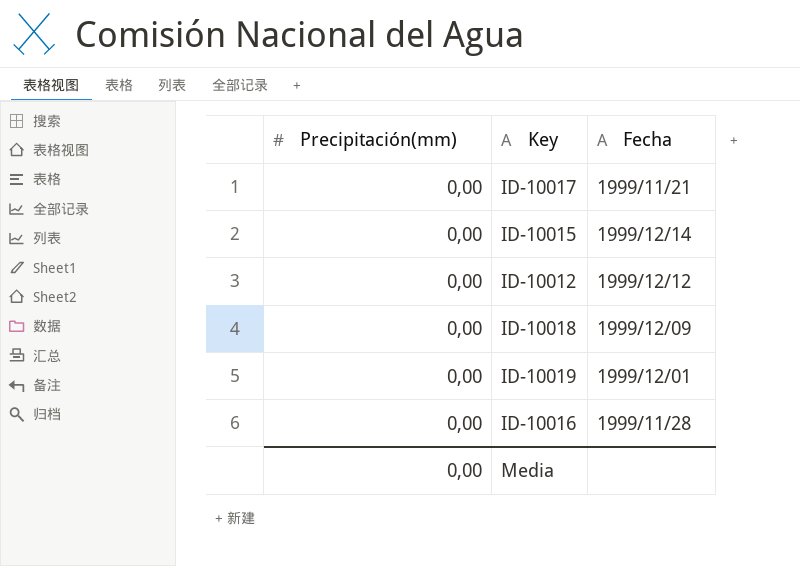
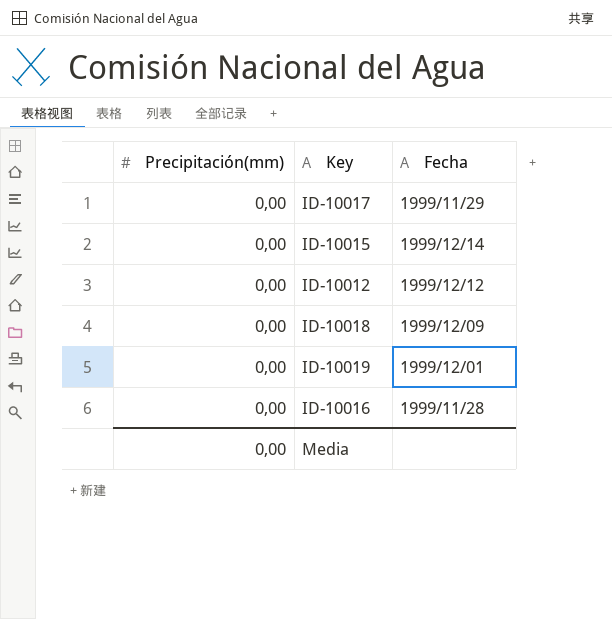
ID-10017 | Fecha: 1999/11/21 -> 1999/11/29

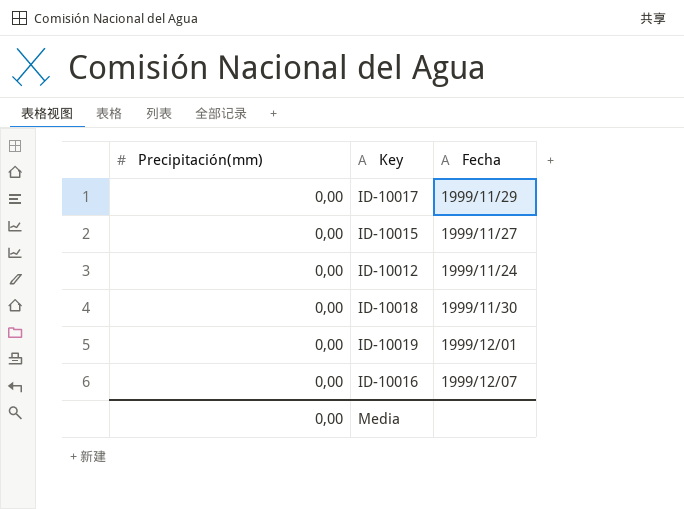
ID-10015 | Fecha: 1999/12/14 -> 1999/11/27
ID-10012 | Fecha: 1999/12/12 -> 1999/11/24
ID-10018 | Fecha: 1999/12/09 -> 1999/11/30
ID-10016 | Fecha: 1999/11/28 -> 1999/12/07

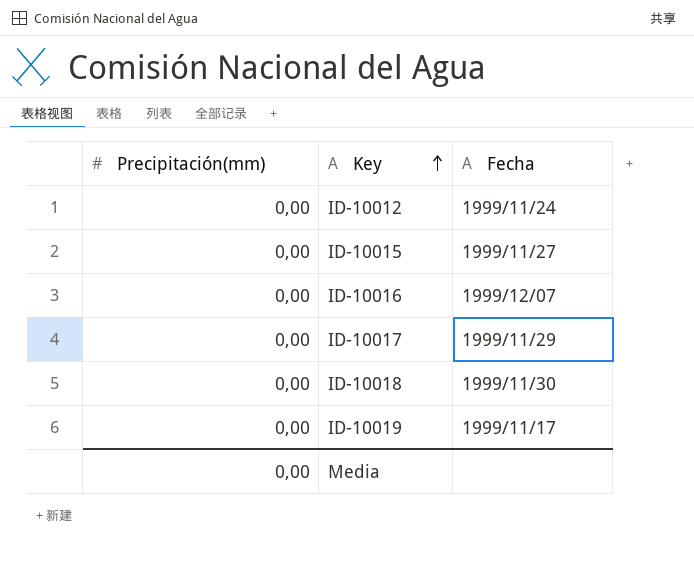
row order: none -> Key ascending
ID-10019 | Fecha: 1999/12/01 -> 1999/11/17

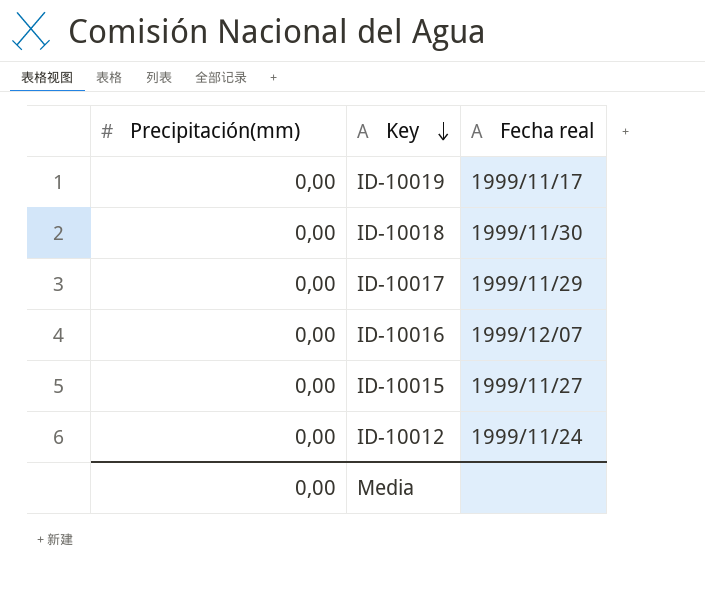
row order: Key ascending -> Key descending
column name: Fecha -> Fecha real

